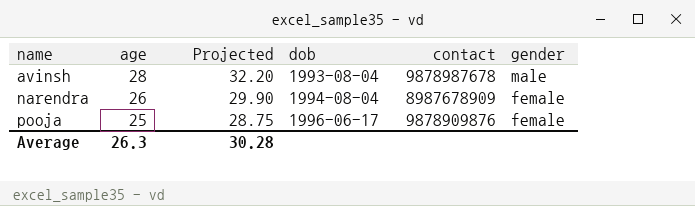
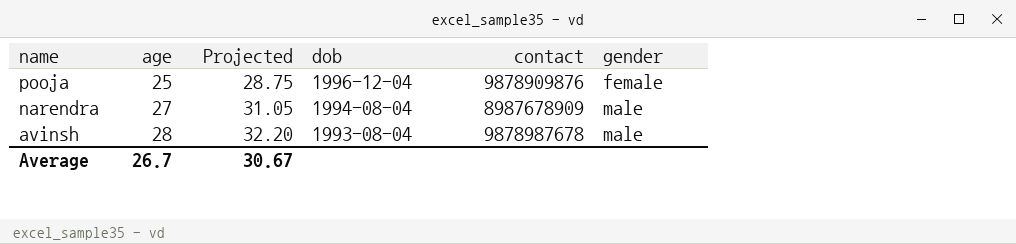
row order: name ascending -> name descending
pooja | dob: 1996-06-17 -> 1996-12-04
narendra | age: 26 -> 27
narendra | Projected: 29.90 -> 31.05
narendra | gender: female -> male
Average | age: 26.3 -> 26.7
Average | Projected: 30.28 -> 30.67

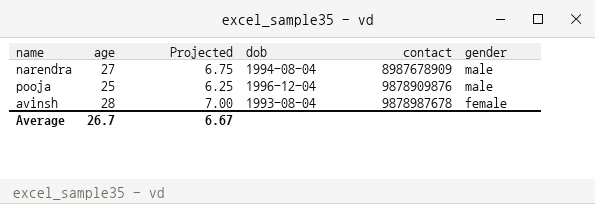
row order: name descending -> contact ascending
column Projected | formula: [age] * 1.15 -> [age] * 0.25
pooja | gender: female -> male
avinsh | gender: male -> female
Average | Projected: 30.67 -> 6.67

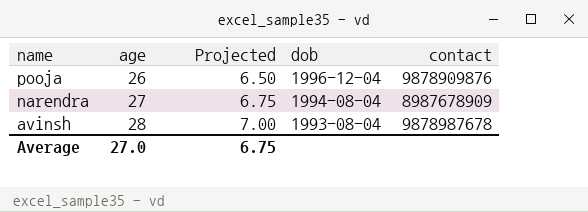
row order: contact ascending -> name descending
column gender | position: 6 -> none
pooja | age: 25 -> 26
pooja | Projected: 6.25 -> 6.50
Average | age: 26.7 -> 27.0
Average | Projected: 6.67 -> 6.75

